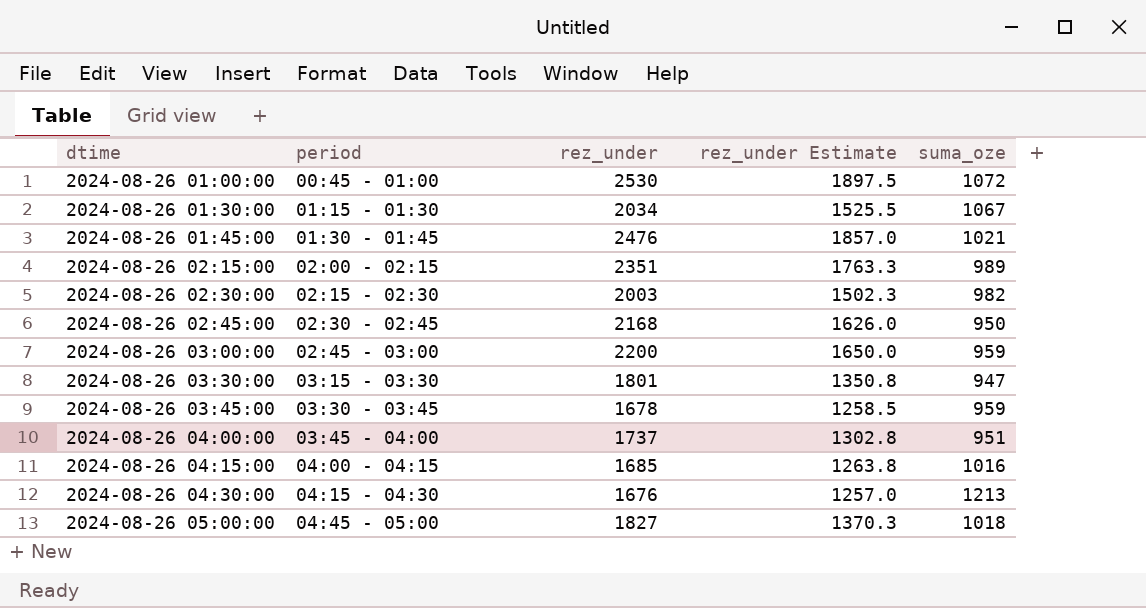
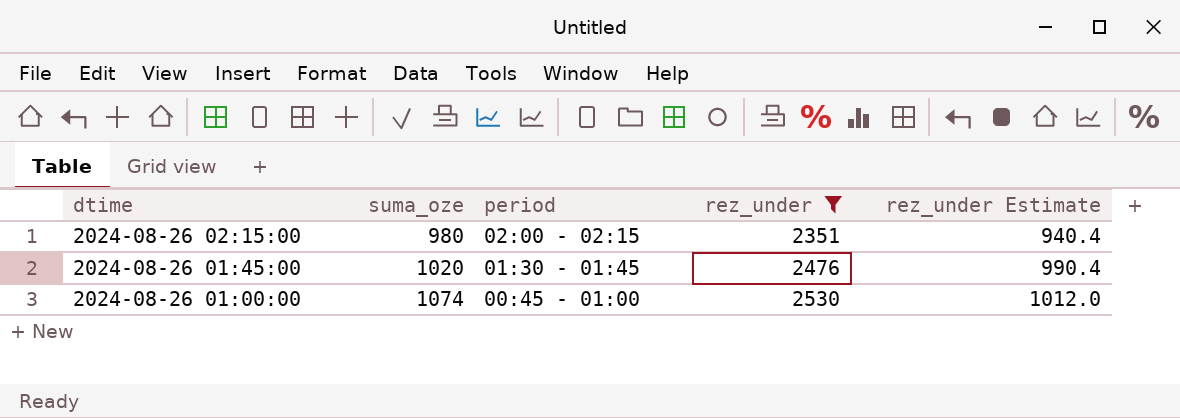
filter: none -> rez_under >= 2351
row order: dtime ascending -> dtime descending
column suma_oze | position: 5 -> 2
column rez_under Estimate | formula: [rez_under] * 0.75 -> [rez_under] * 0.4
2024-08-26 02:15:00 | suma_oze: 989 -> 980
2024-08-26 01:45:00 | suma_oze: 1021 -> 1020
2024-08-26 01:00:00 | suma_oze: 1072 -> 1074

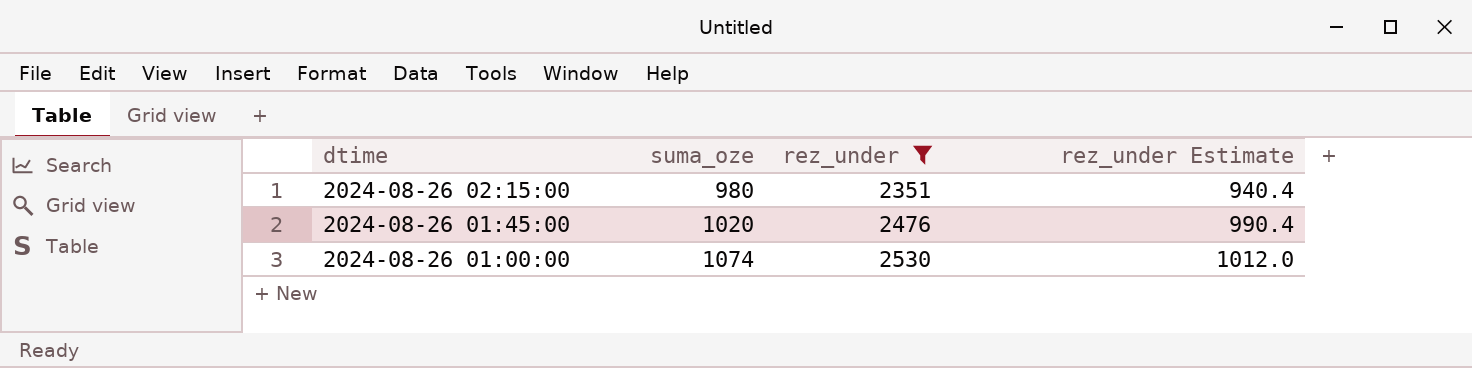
column period | position: 3 -> none

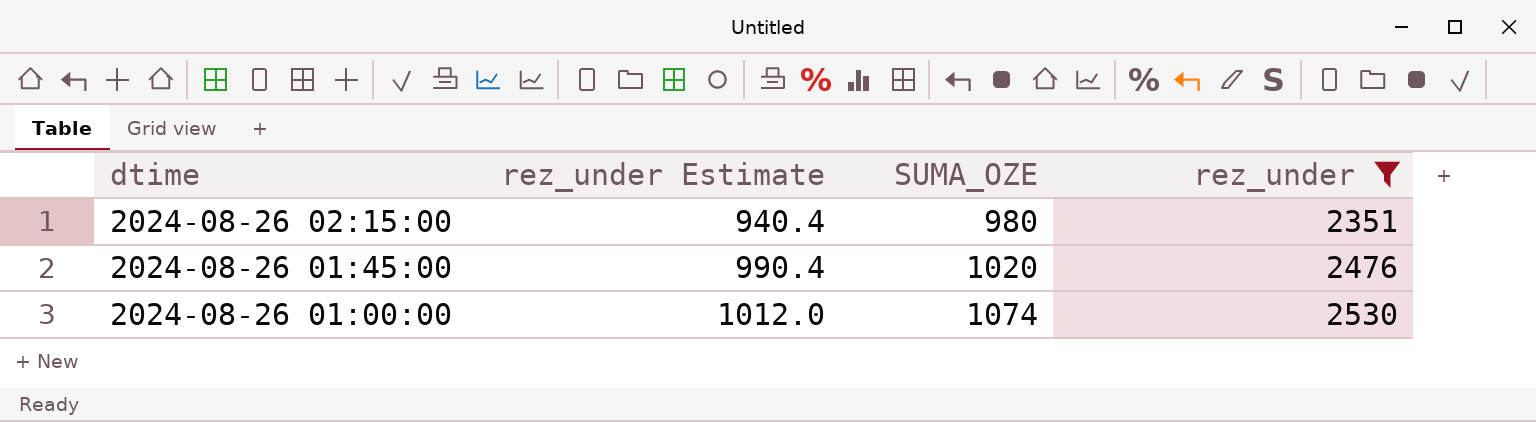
column rez_under Estimate | position: 4 -> 2
column name: suma_oze -> SUMA_OZE

